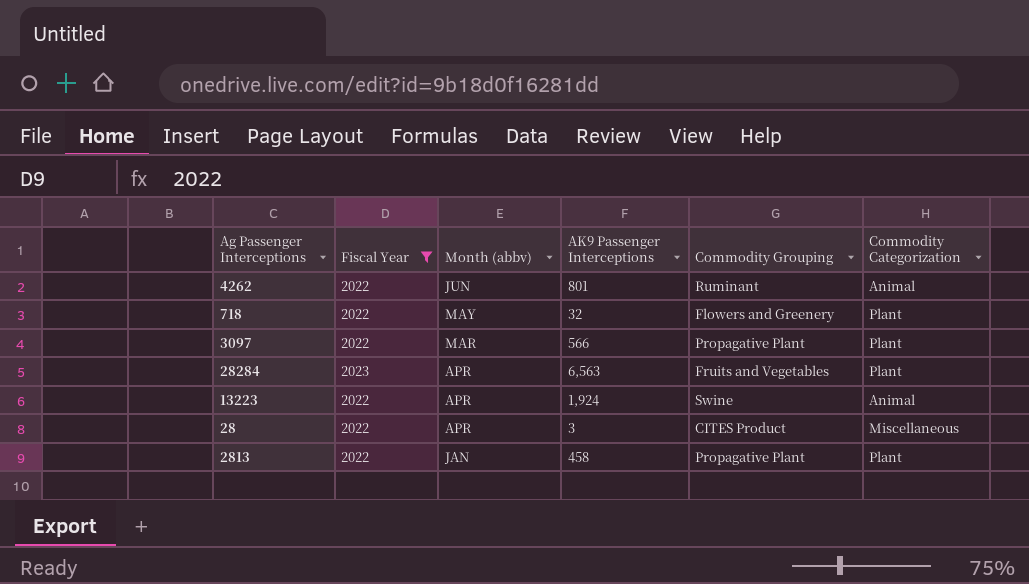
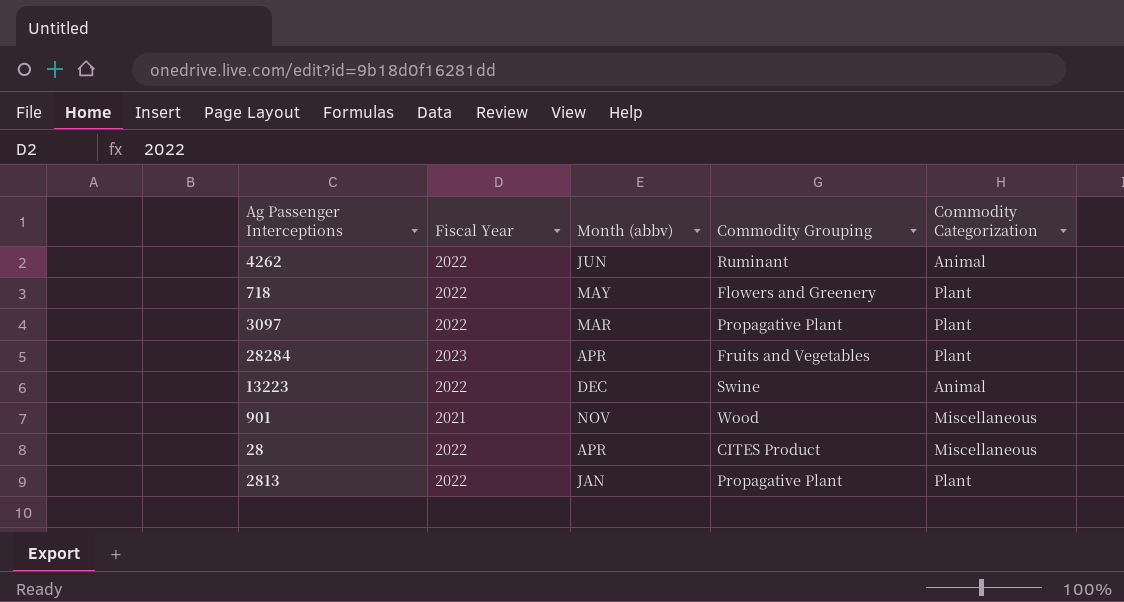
filter: Fiscal Year != 2021 -> none
column AK9 Passenger Interceptions | position: 4 -> none
13223 | Month (abbv): APR -> DEC

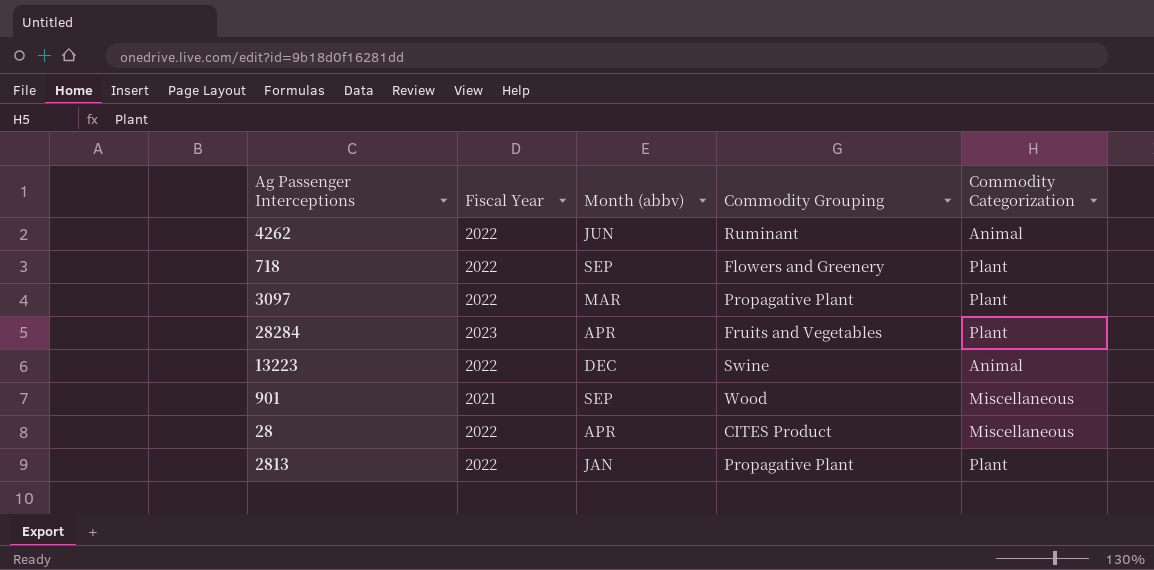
718 | Month (abbv): MAY -> SEP
901 | Month (abbv): NOV -> SEP

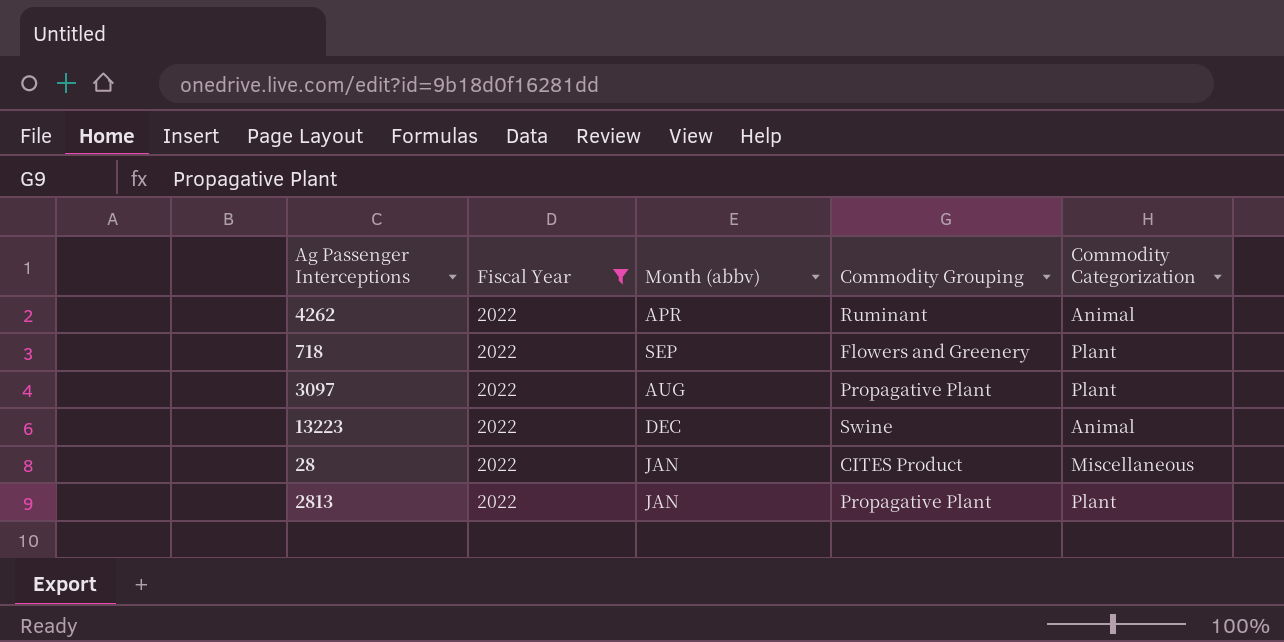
filter: none -> Fiscal Year = 2022
4262 | Month (abbv): JUN -> APR
3097 | Month (abbv): MAR -> AUG
28 | Month (abbv): APR -> JAN

